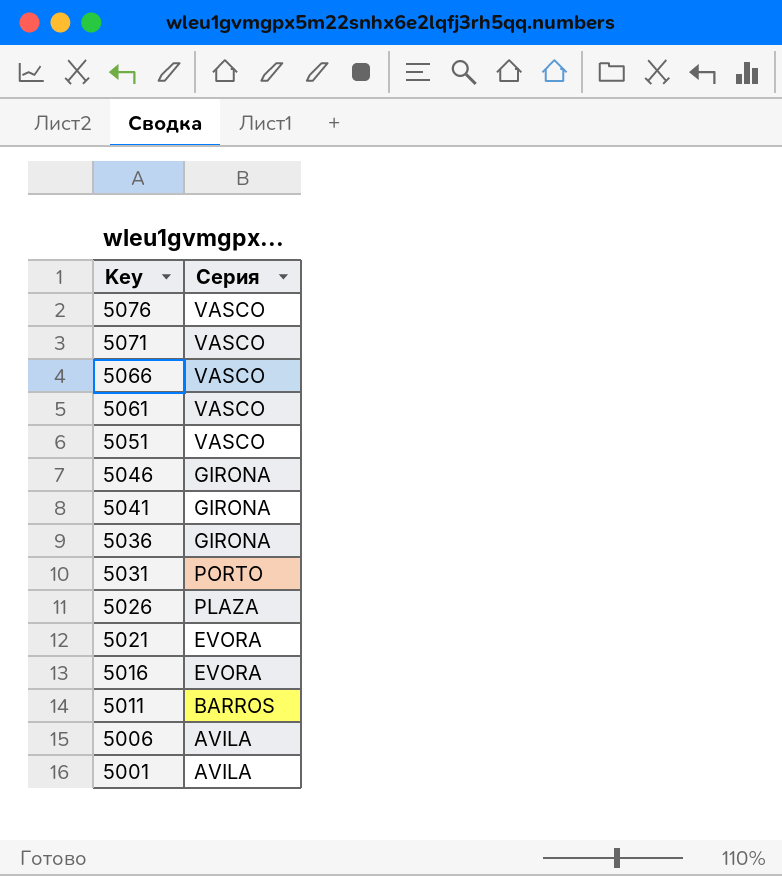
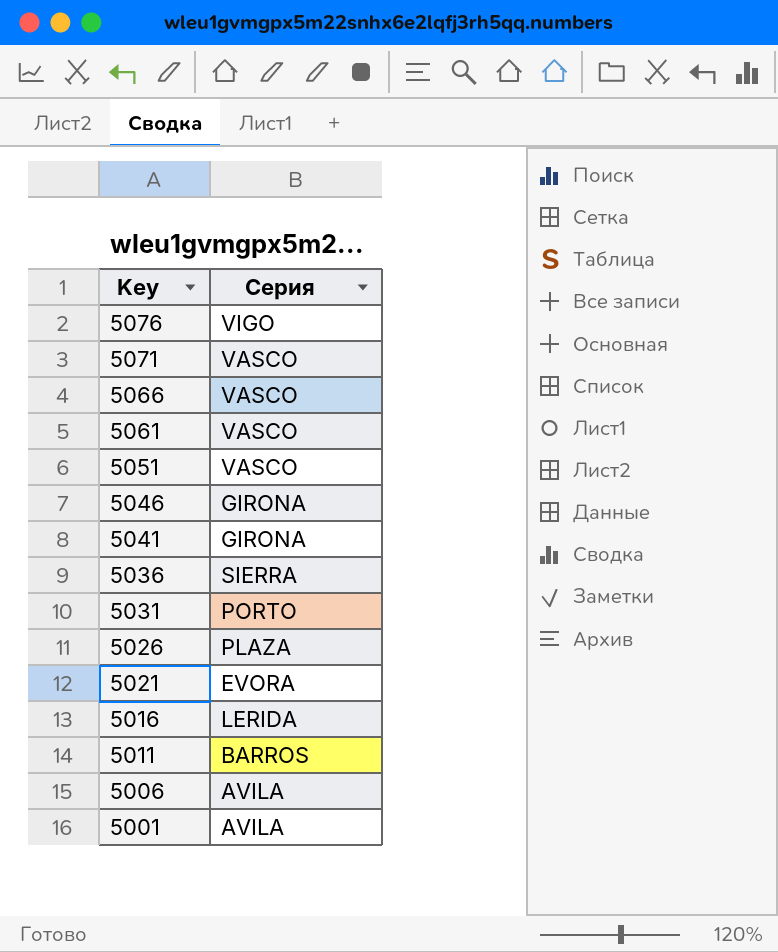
5076 | Серия: VASCO -> VIGO
5036 | Серия: GIRONA -> SIERRA
5016 | Серия: EVORA -> LERIDA

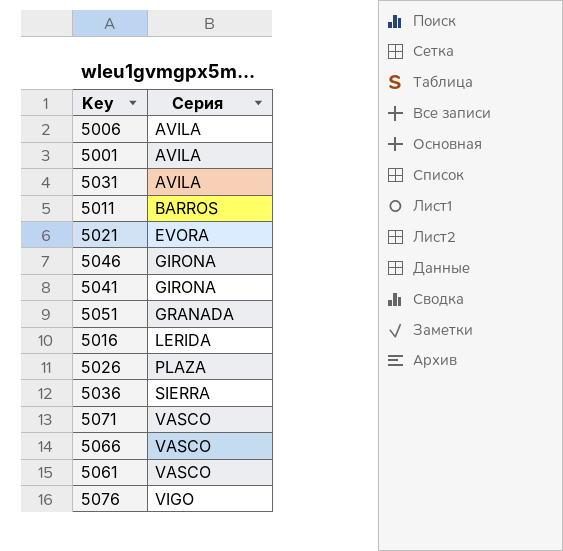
row order: Key descending -> Серия ascending
5031 | Серия: PORTO -> AVILA
5051 | Серия: VASCO -> GRANADA

